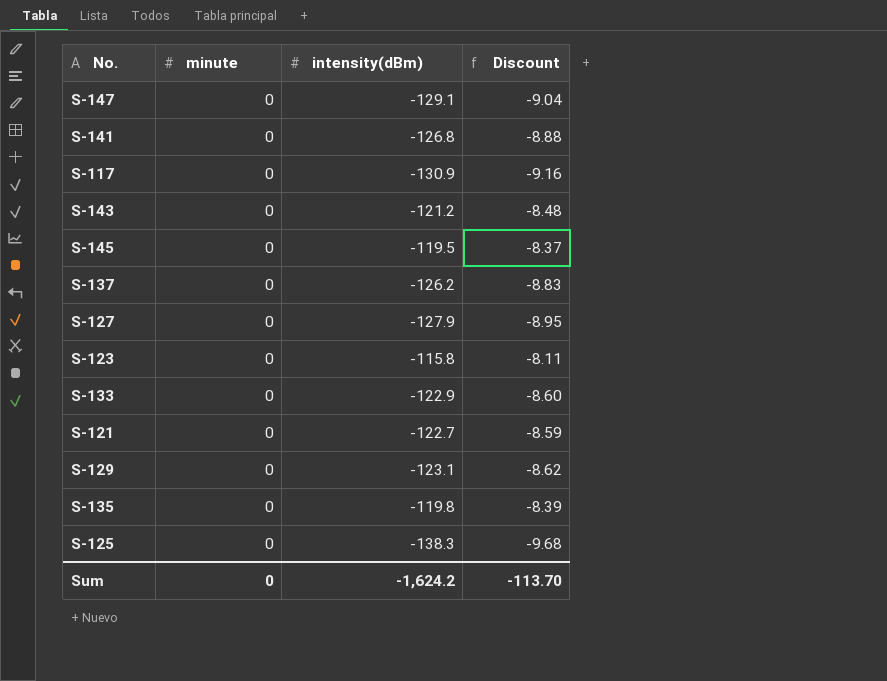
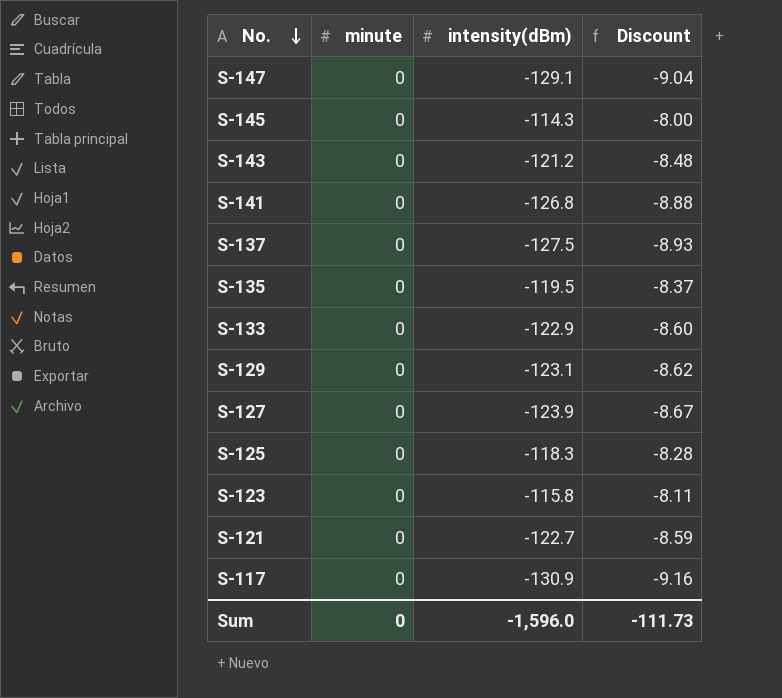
row order: none -> No. descending
S-145 | intensity(dBm): -119.5 -> -114.3
S-145 | Discount: -8.37 -> -8.00
S-137 | intensity(dBm): -126.2 -> -127.5
S-137 | Discount: -8.83 -> -8.93
S-135 | intensity(dBm): -119.8 -> -119.5
S-135 | Discount: -8.39 -> -8.37
S-127 | intensity(dBm): -127.9 -> -123.9
S-127 | Discount: -8.95 -> -8.67
S-125 | intensity(dBm): -138.3 -> -118.3
S-125 | Discount: -9.68 -> -8.28
Sum | intensity(dBm): -1,624.2 -> -1,596.0
Sum | Discount: -113.70 -> -111.73

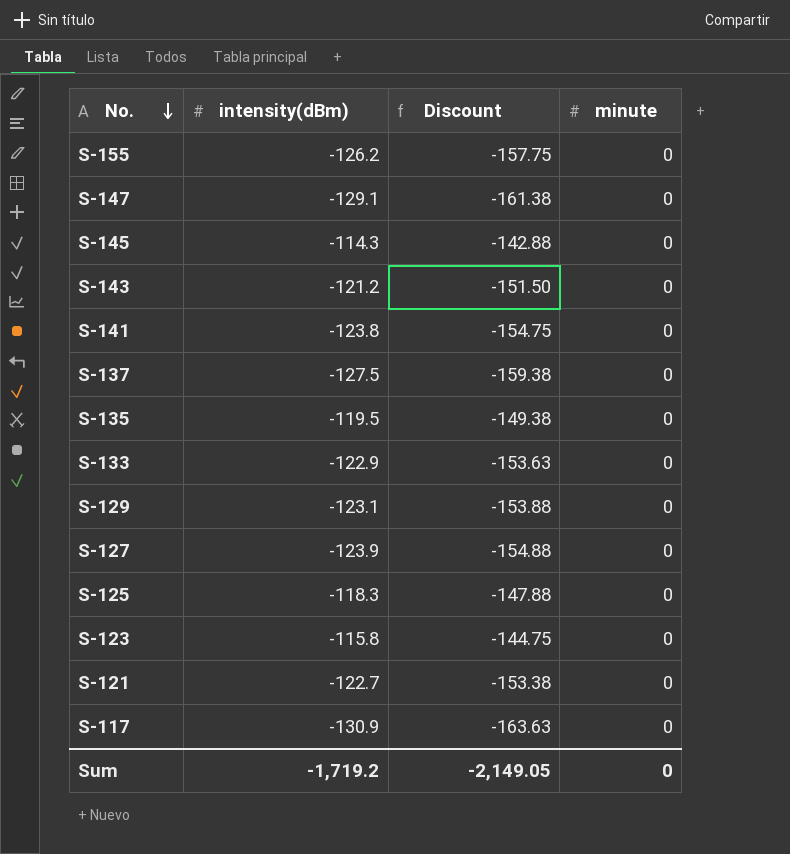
column Discount | formula: [intensity(dBm)] * 0.07 -> [intensity(dBm)] * 1.25
column minute | position: 2 -> 4
row S-155: none -> -126.2 | -157.75 | 0
S-141 | intensity(dBm): -126.8 -> -123.8
Sum | intensity(dBm): -1,596.0 -> -1,719.2
Sum | Discount: -111.73 -> -2,149.05

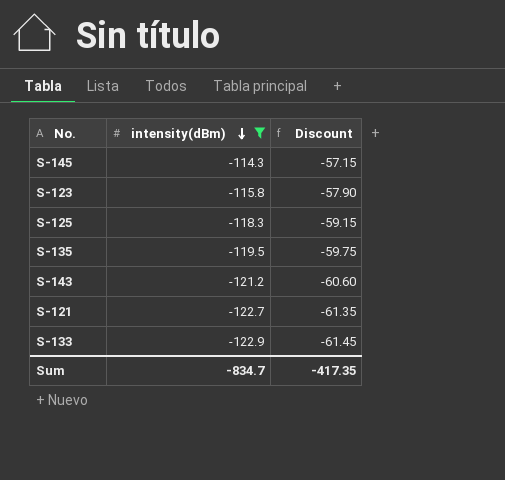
filter: none -> intensity(dBm) >= -122.9
row order: No. descending -> intensity(dBm) descending
column minute | position: 4 -> none
column Discount | formula: [intensity(dBm)] * 1.25 -> [intensity(dBm)] * 0.5
Sum | intensity(dBm): -1,719.2 -> -834.7
Sum | Discount: -2,149.05 -> -417.35

